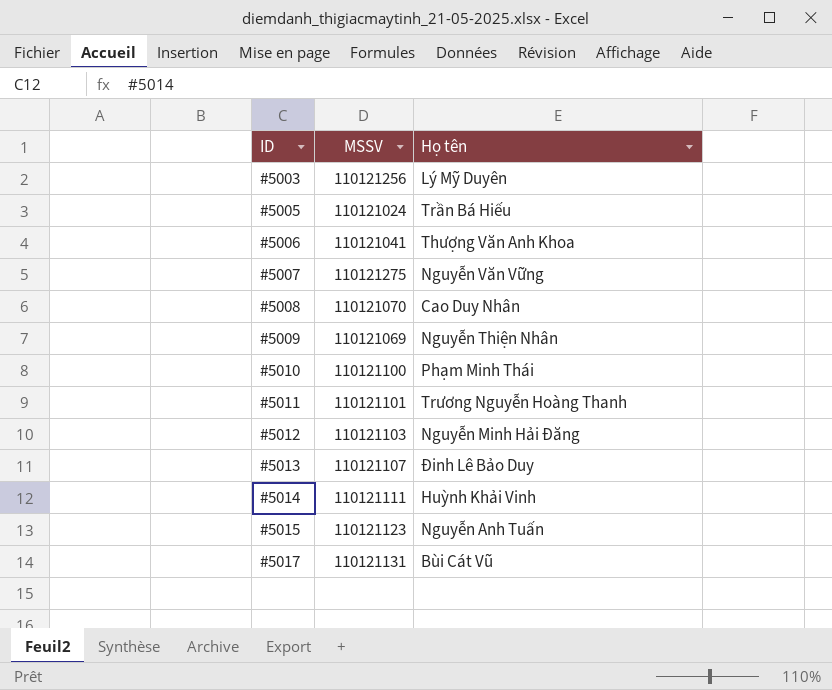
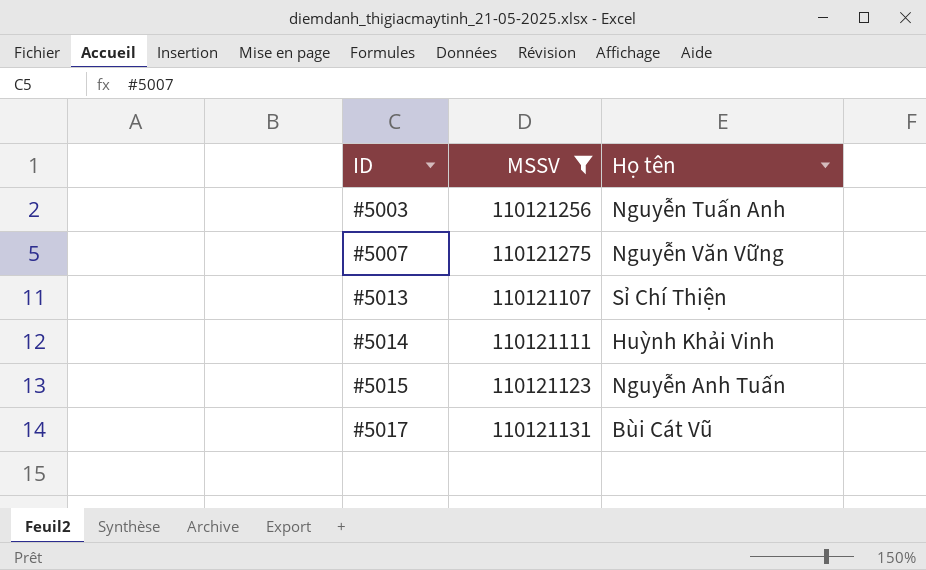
filter: none -> MSSV >= 110121107
#5003 | Họ tên: Lý Mỹ Duyên -> Nguyễn Tuấn Anh
#5013 | Họ tên: Đinh Lê Bảo Duy -> Sỉ Chí Thiện

